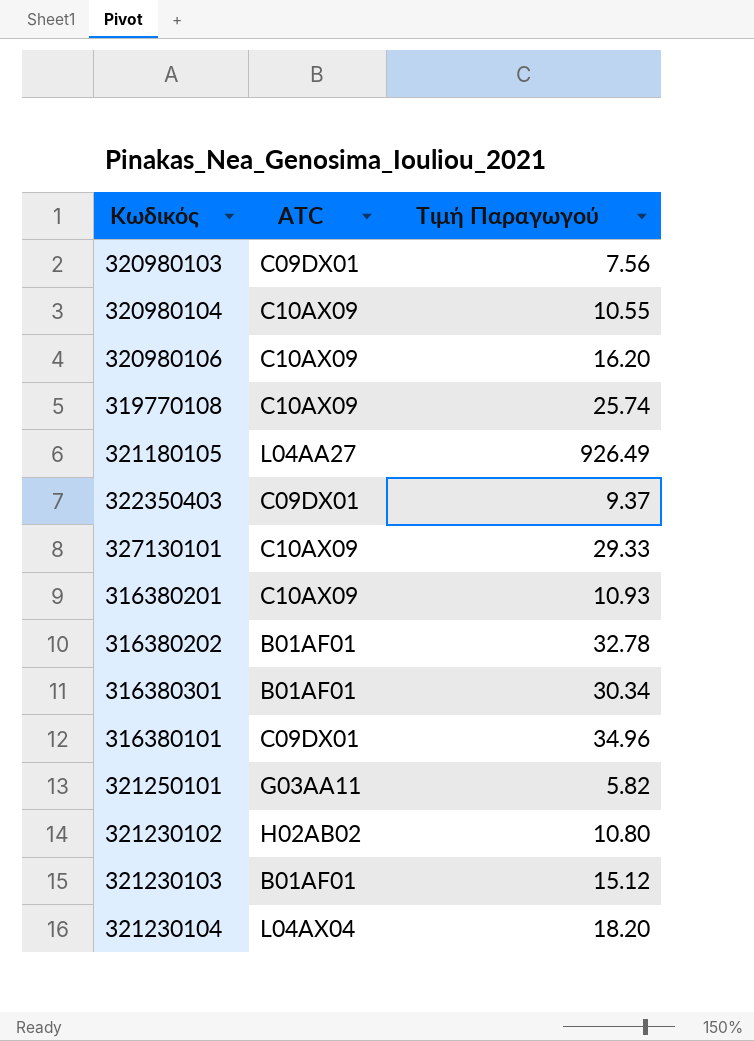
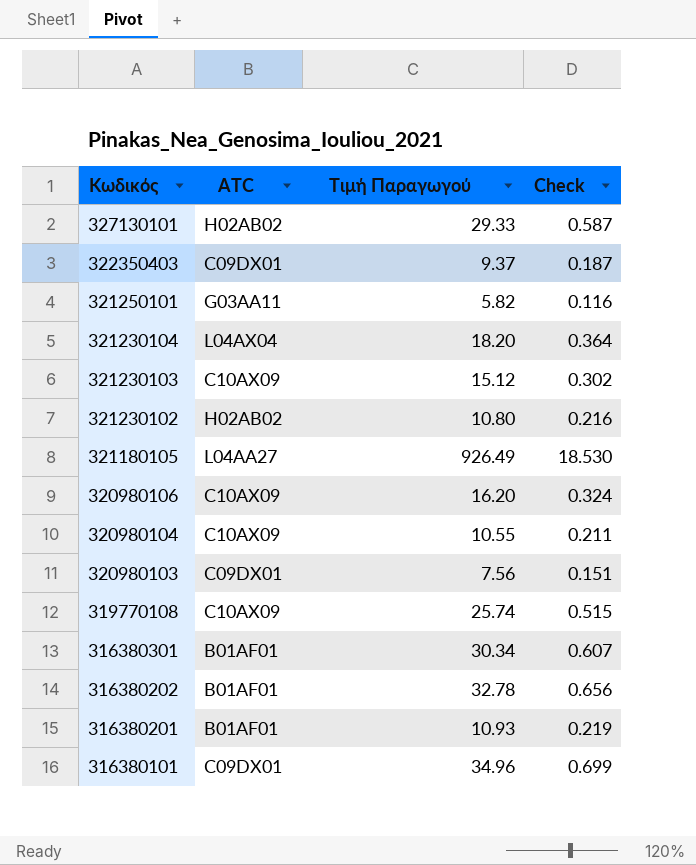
row order: none -> Κωδικός descending
column Check | formula: none -> [Τιμή Παραγωγού] * 0.02
327130101 | ATC: C10AX09 -> H02AB02
321230103 | ATC: B01AF01 -> C10AX09
316380201 | ATC: C10AX09 -> B01AF01

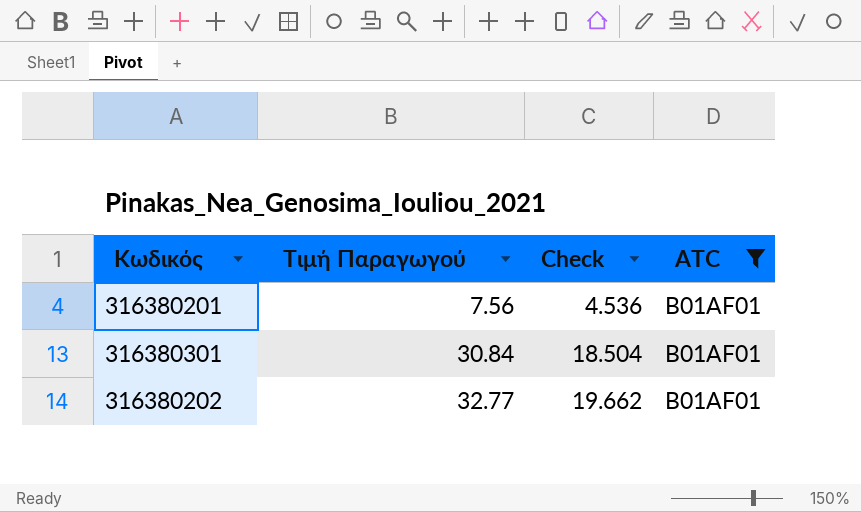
filter: none -> ATC = B01AF01
row order: Κωδικός descending -> Τιμή Παραγωγού ascending
column Check | formula: [Τιμή Παραγωγού] * 0.02 -> [Τιμή Παραγωγού] * 0.6
column ATC | position: 2 -> 4
316380201 | Τιμή Παραγωγού: 10.93 -> 7.56
316380301 | Τιμή Παραγωγού: 30.34 -> 30.84
316380202 | Τιμή Παραγωγού: 32.78 -> 32.77

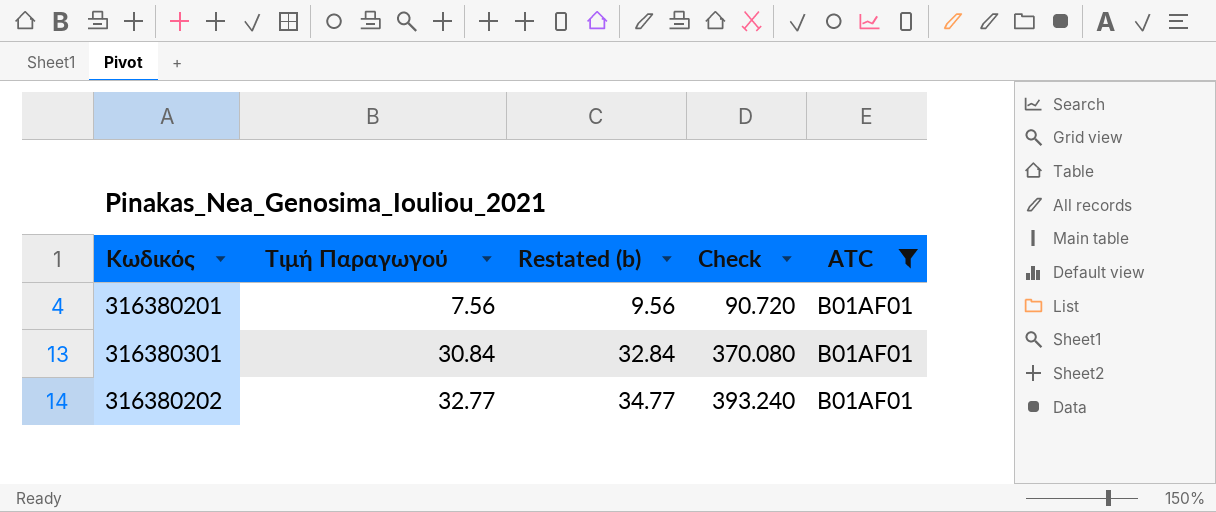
column Restated (b) | formula: none -> [Τιμή Παραγωγού] + 2
column Check | formula: [Τιμή Παραγωγού] * 0.6 -> [Τιμή Παραγωγού] * 12

